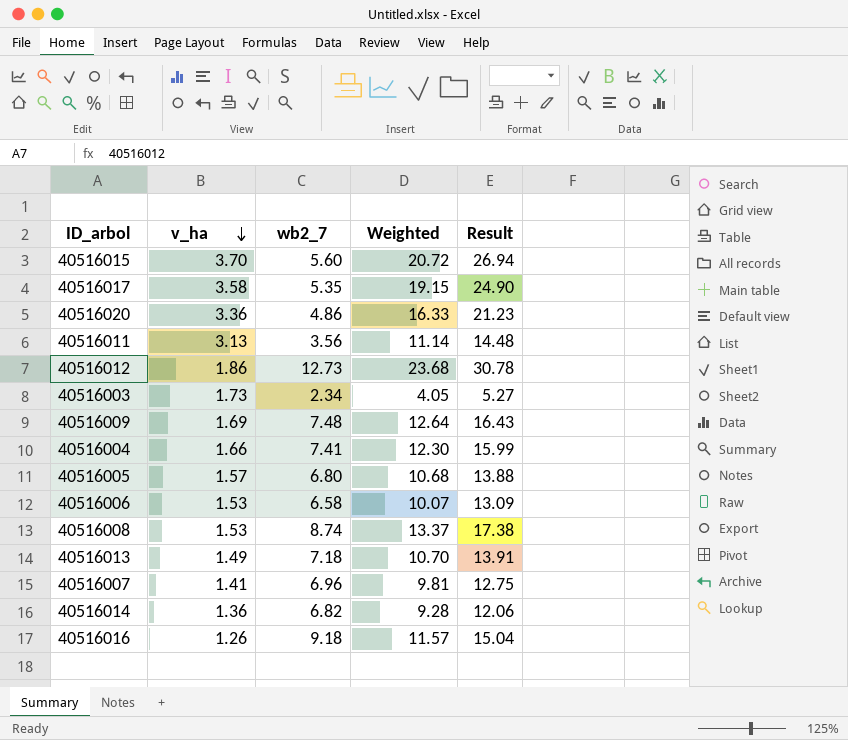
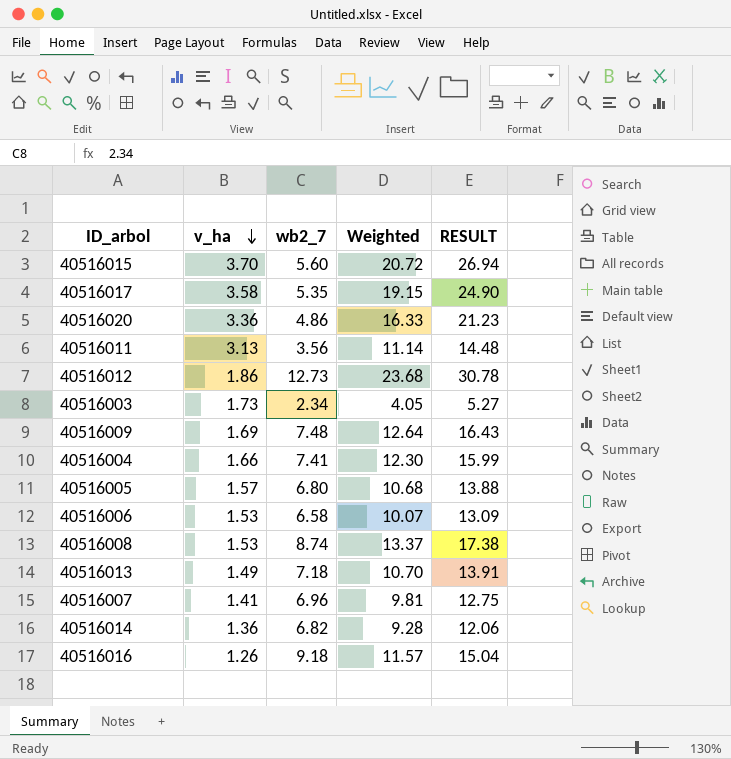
column name: Result -> RESULT

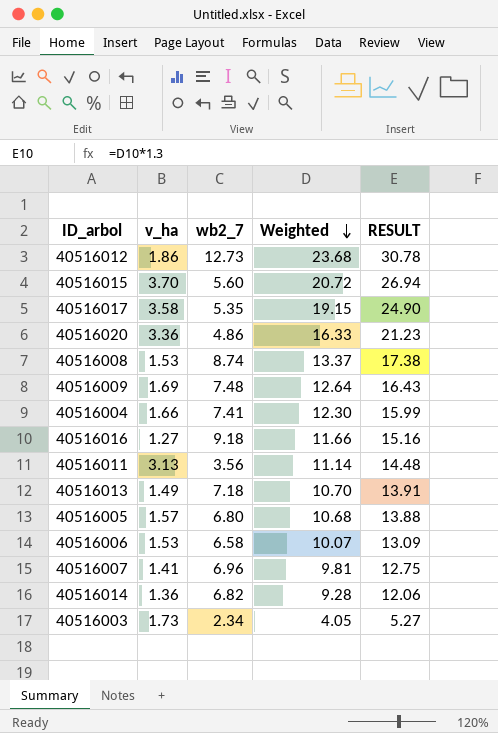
row order: v_ha descending -> Weighted descending
40516016 | v_ha: 1.26 -> 1.27
40516016 | Weighted: 11.57 -> 11.66
40516016 | RESULT: 15.04 -> 15.16

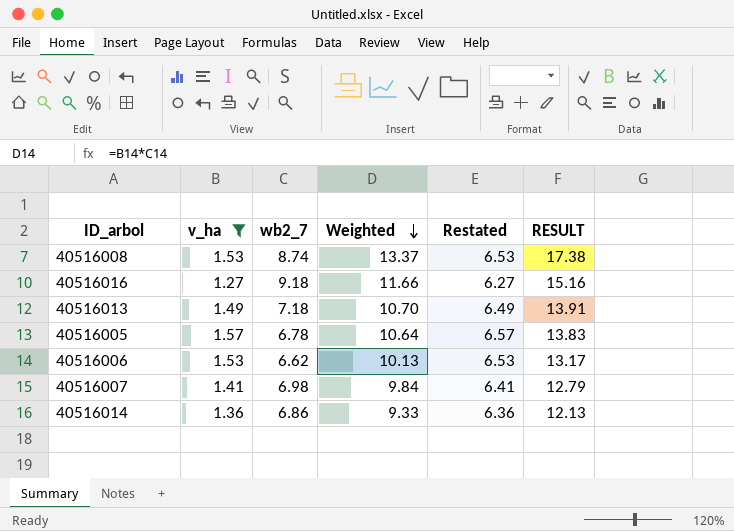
filter: none -> v_ha <= 1.57
column Restated | formula: none -> [v_ha] + 5
40516005 | wb2_7: 6.80 -> 6.78
40516005 | Weighted: 10.68 -> 10.64
40516005 | RESULT: 13.88 -> 13.83
40516006 | wb2_7: 6.58 -> 6.62
40516006 | Weighted: 10.07 -> 10.13
40516006 | RESULT: 13.09 -> 13.17
40516007 | wb2_7: 6.96 -> 6.98
40516007 | Weighted: 9.81 -> 9.84
40516007 | RESULT: 12.75 -> 12.79
40516014 | wb2_7: 6.82 -> 6.86
40516014 | Weighted: 9.28 -> 9.33
40516014 | RESULT: 12.06 -> 12.13

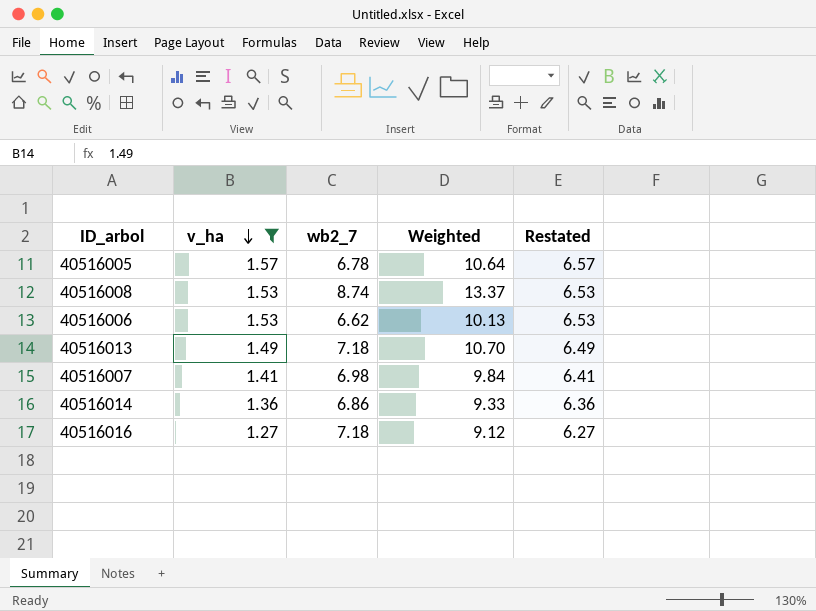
row order: Weighted descending -> v_ha descending
column RESULT | formula: [Weighted] * 1.3 -> none
40516016 | wb2_7: 9.18 -> 7.18
40516016 | Weighted: 11.66 -> 9.12

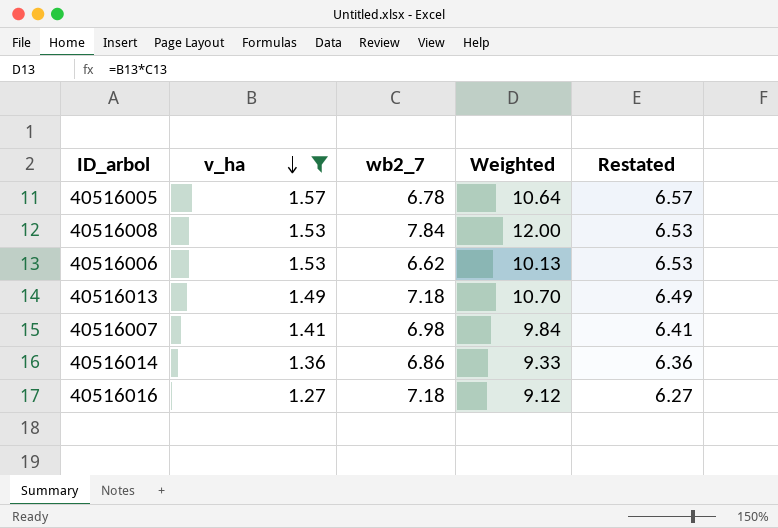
40516008 | wb2_7: 8.74 -> 7.84
40516008 | Weighted: 13.37 -> 12.00

